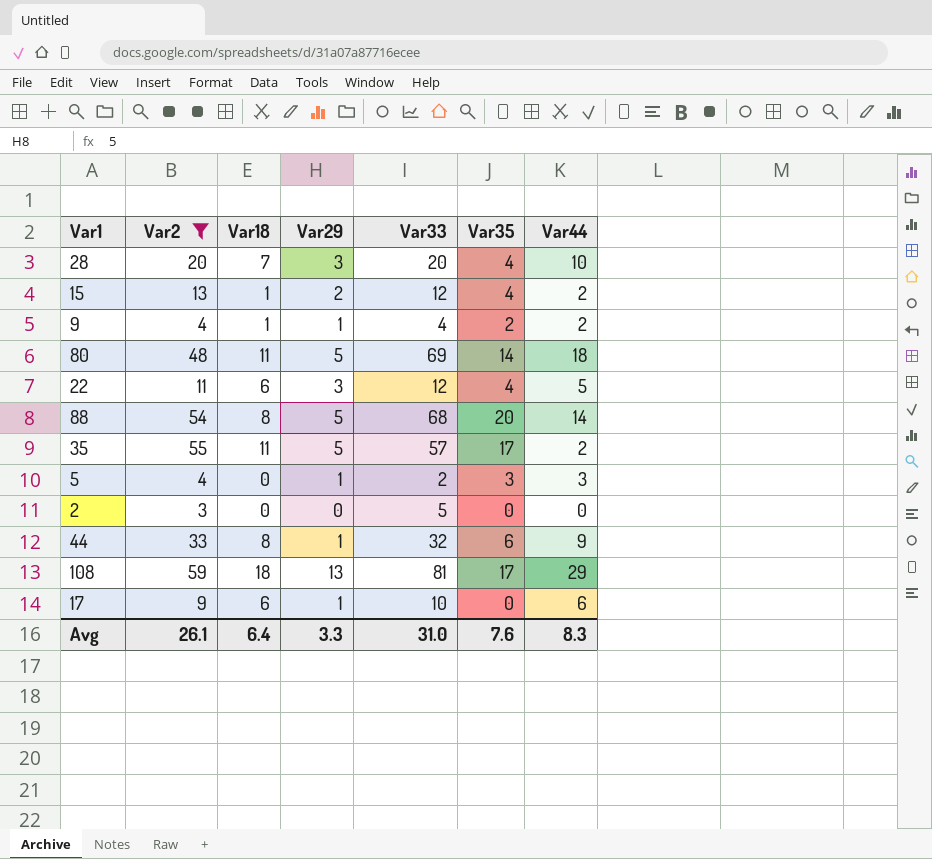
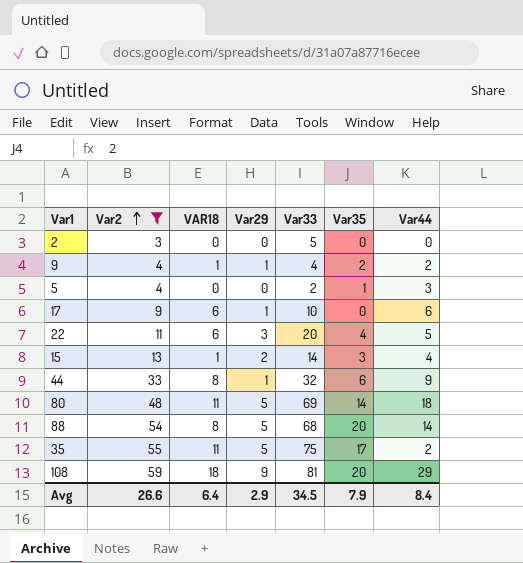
row order: none -> Var2 ascending
column name: Var18 -> VAR18
row 28: 20 | 7 | 3 | 20 | 4 | 10 -> none
5 | Var29: 1 -> 0
5 | Var35: 3 -> 1
22 | Var33: 12 -> 20
15 | Var33: 12 -> 14
15 | Var35: 4 -> 3
15 | Var44: 2 -> 4
35 | Var33: 57 -> 75
108 | Var29: 13 -> 9
108 | Var35: 17 -> 20
Avg | Var2: 26.1 -> 26.6
Avg | Var29: 3.3 -> 2.9
Avg | Var33: 31.0 -> 34.5
Avg | Var35: 7.6 -> 7.9
Avg | Var44: 8.3 -> 8.4

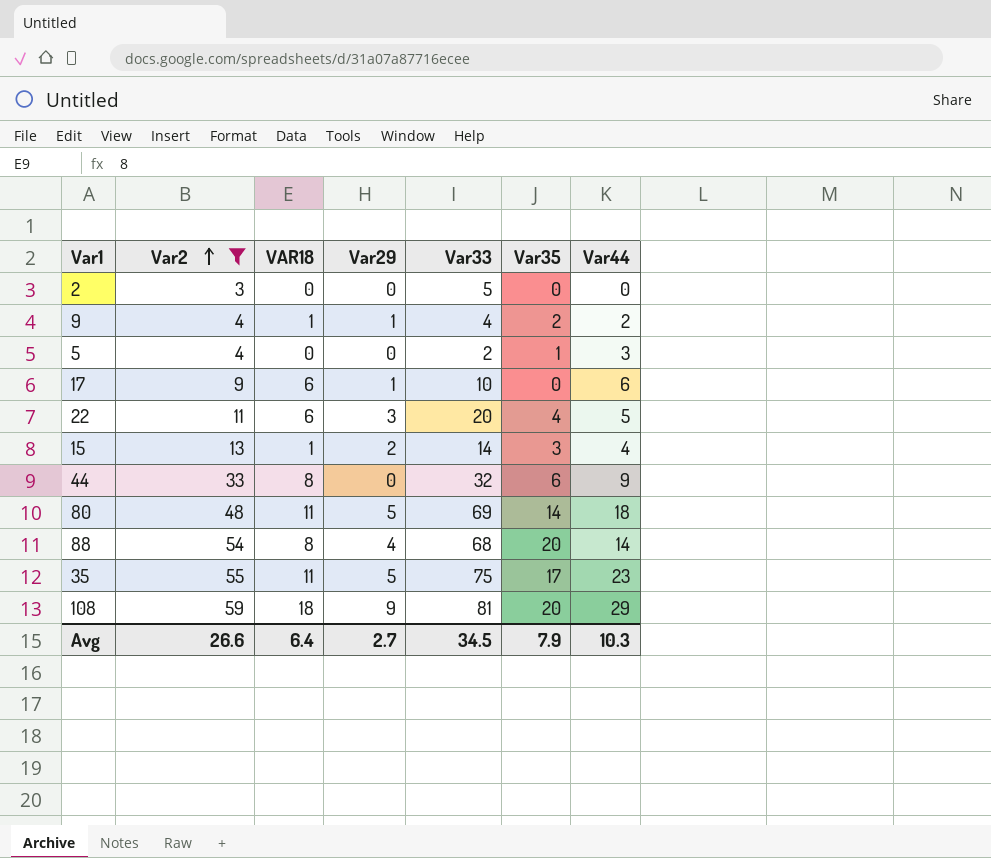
44 | Var29: 1 -> 0
88 | Var29: 5 -> 4
35 | Var44: 2 -> 23
Avg | Var29: 2.9 -> 2.7
Avg | Var44: 8.4 -> 10.3

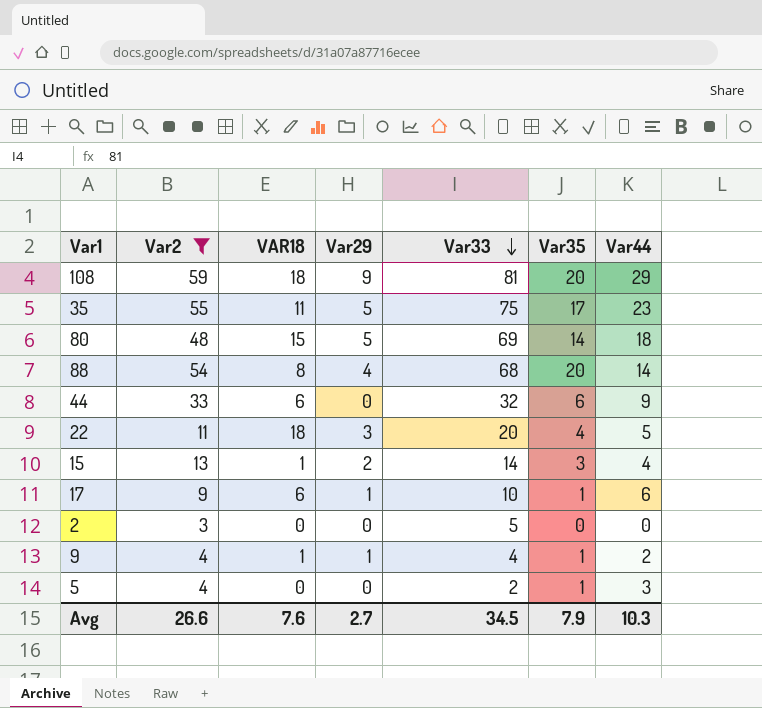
row order: Var2 ascending -> Var33 descending
80 | VAR18: 11 -> 15
44 | VAR18: 8 -> 6
22 | VAR18: 6 -> 18
17 | Var35: 0 -> 1
9 | Var35: 2 -> 1
Avg | VAR18: 6.4 -> 7.6

